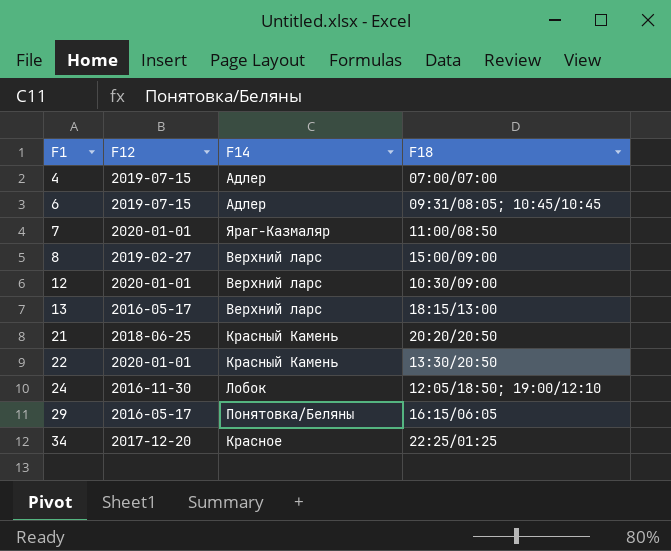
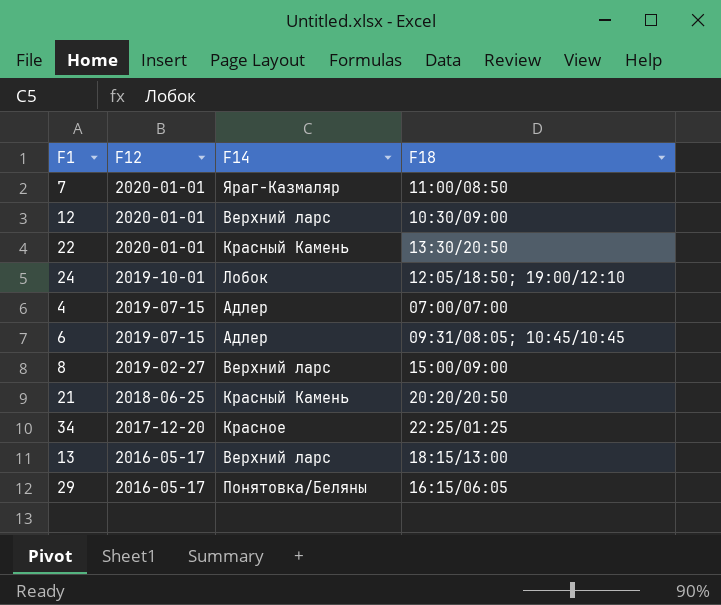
row order: F1 ascending -> F12 descending
24 | F12: 2016-11-30 -> 2019-10-01

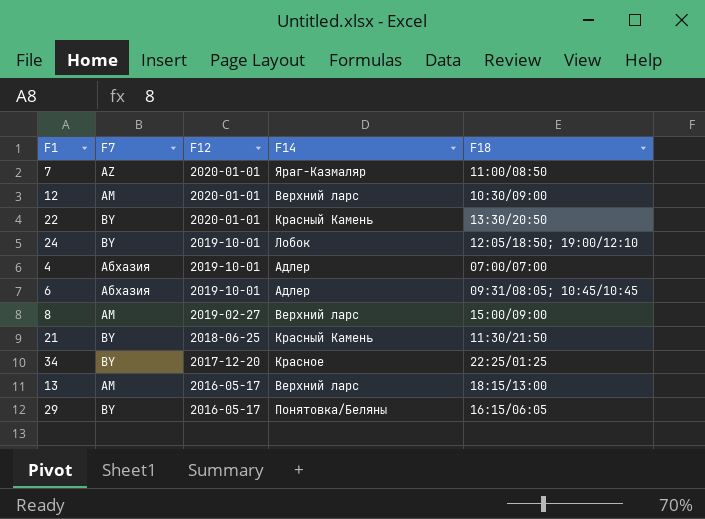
column F7 | position: none -> 2
4 | F12: 2019-07-15 -> 2019-10-01
6 | F12: 2019-07-15 -> 2019-10-01
21 | F18: 20:20/20:50 -> 11:30/21:50

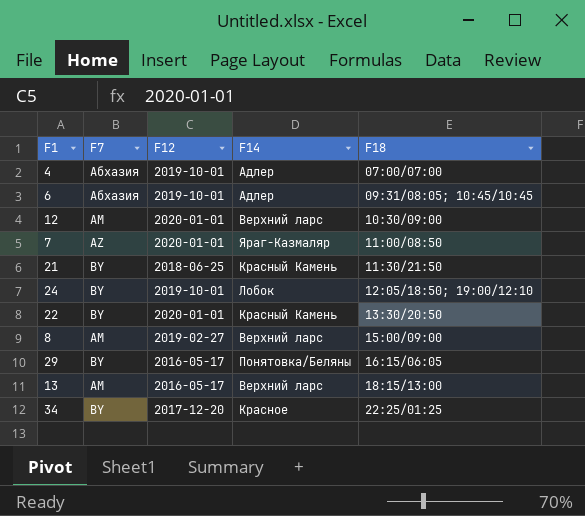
row order: F12 descending -> F18 ascending

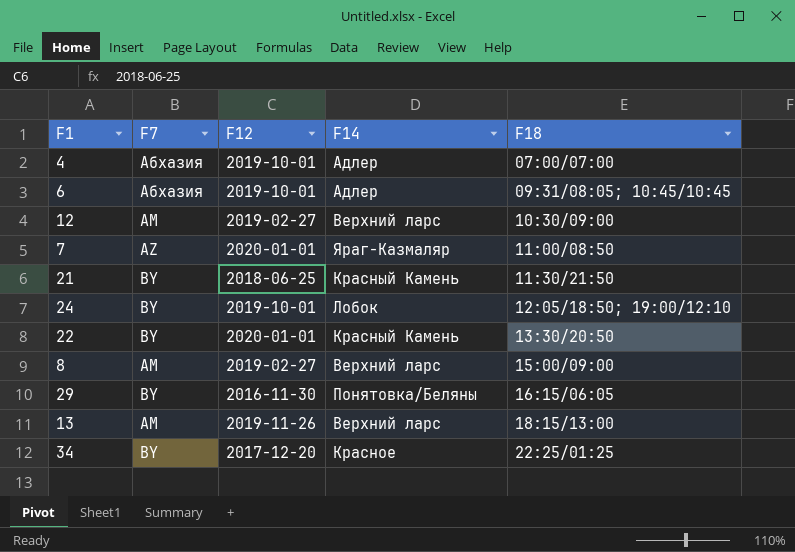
12 | F12: 2020-01-01 -> 2019-02-27
29 | F12: 2016-05-17 -> 2016-11-30
13 | F12: 2016-05-17 -> 2019-11-26

